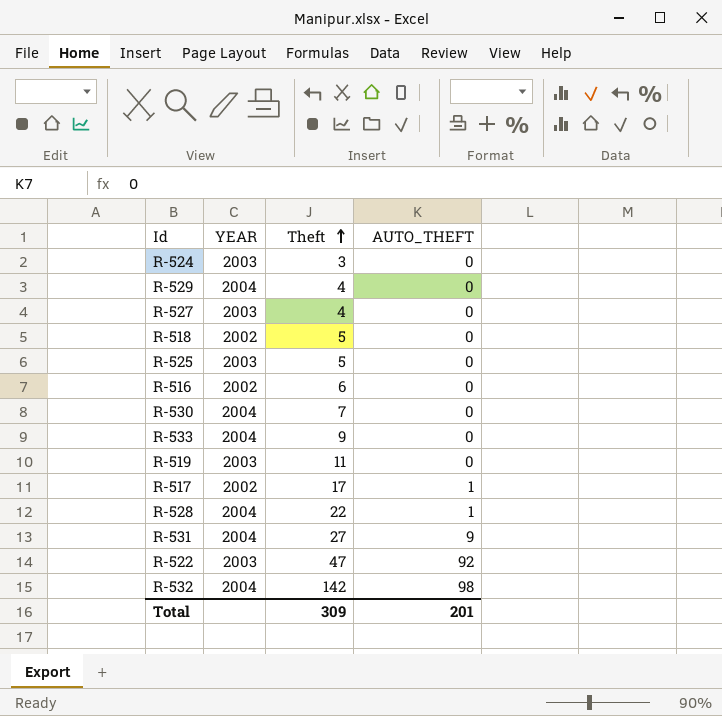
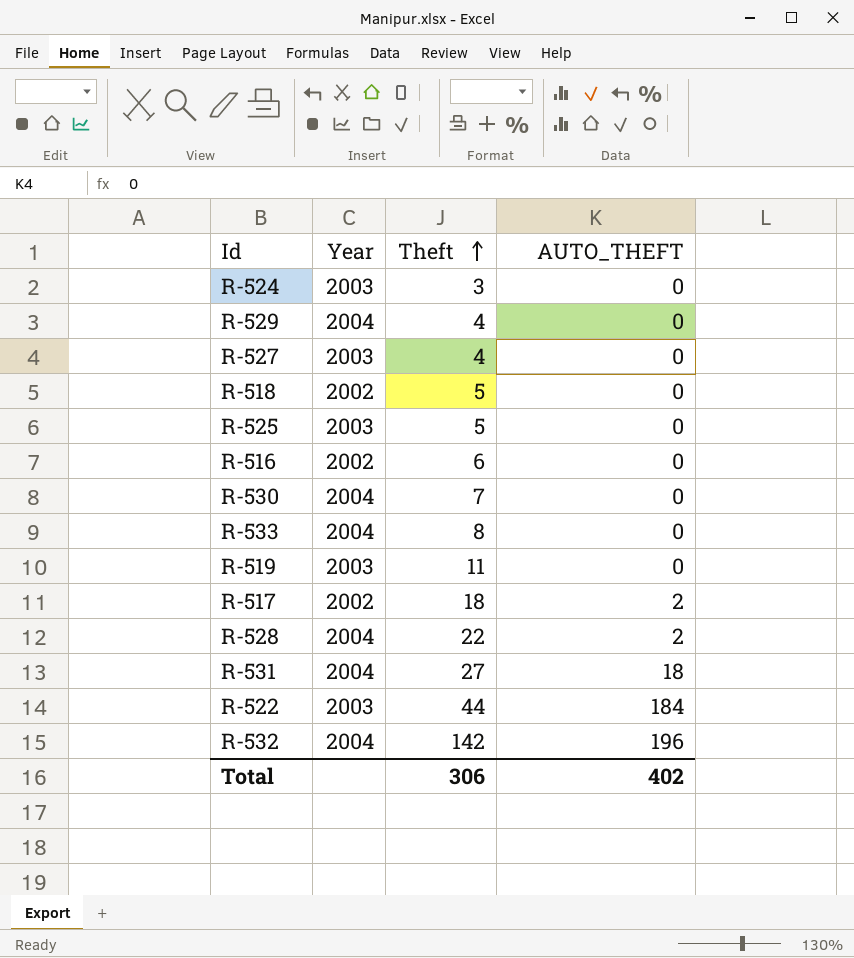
column name: YEAR -> Year
R-533 | Theft: 9 -> 8
R-517 | Theft: 17 -> 18
R-517 | AUTO_THEFT: 1 -> 2
R-528 | AUTO_THEFT: 1 -> 2
R-531 | AUTO_THEFT: 9 -> 18
R-522 | Theft: 47 -> 44
R-522 | AUTO_THEFT: 92 -> 184
R-532 | AUTO_THEFT: 98 -> 196
Total | Theft: 309 -> 306
Total | AUTO_THEFT: 201 -> 402

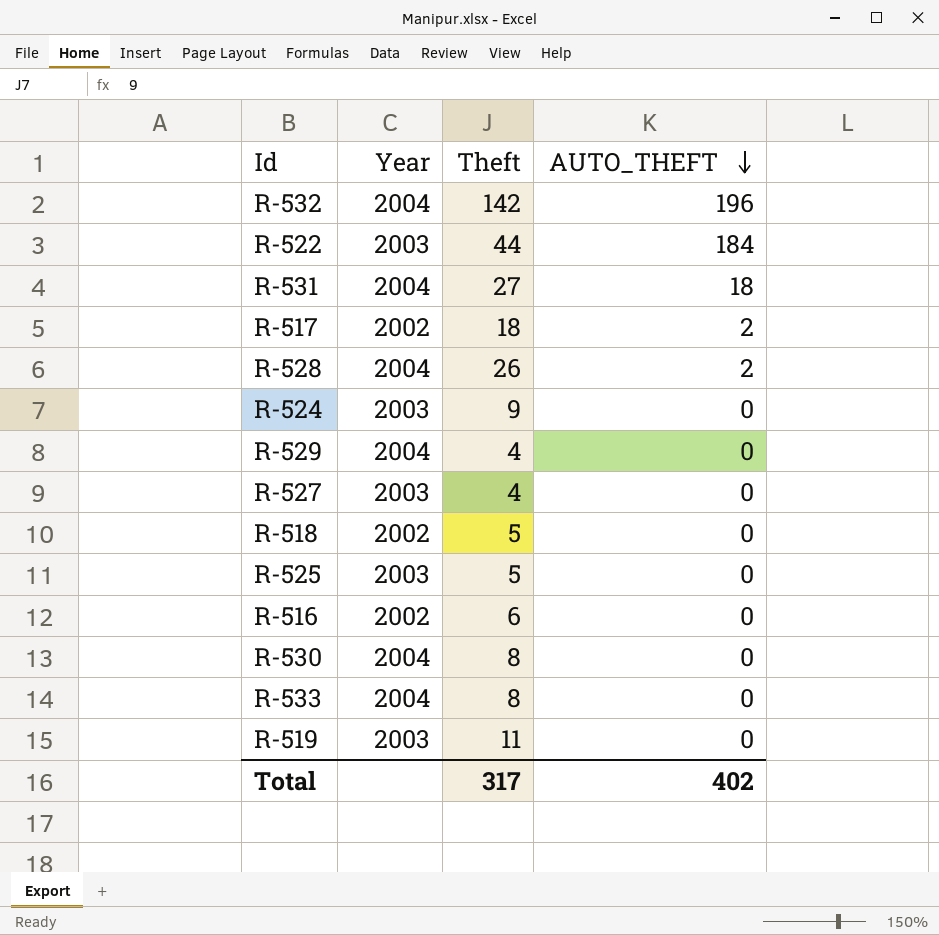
row order: Theft ascending -> AUTO_THEFT descending
R-528 | Theft: 22 -> 26
R-524 | Theft: 3 -> 9
R-530 | Theft: 7 -> 8
Total | Theft: 306 -> 317

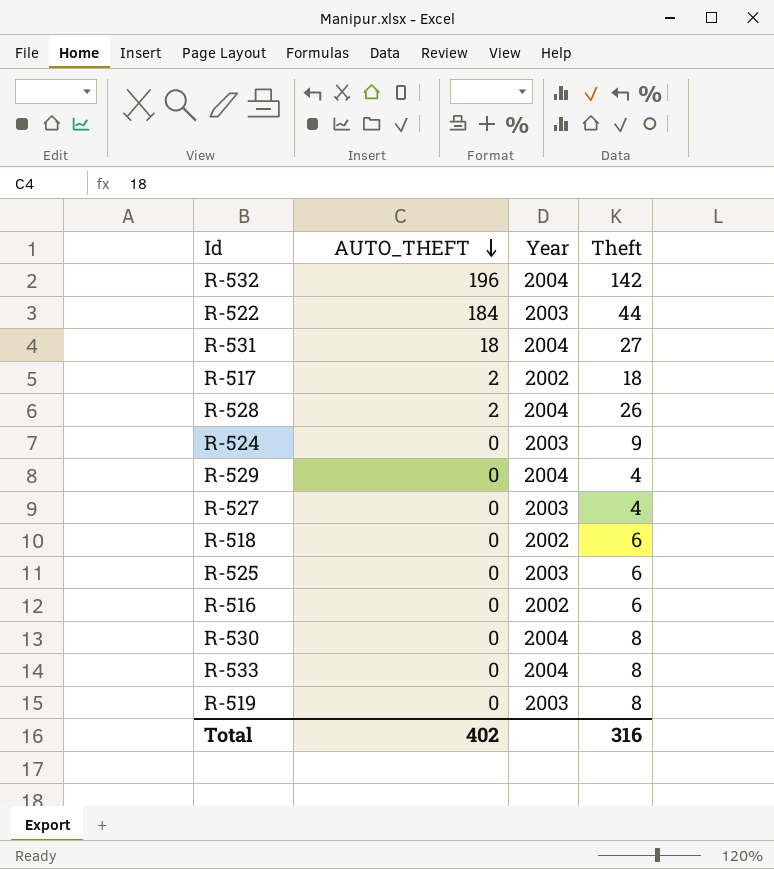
column AUTO_THEFT | position: 4 -> 2
R-518 | Theft: 5 -> 6
R-525 | Theft: 5 -> 6
R-519 | Theft: 11 -> 8
Total | Theft: 317 -> 316

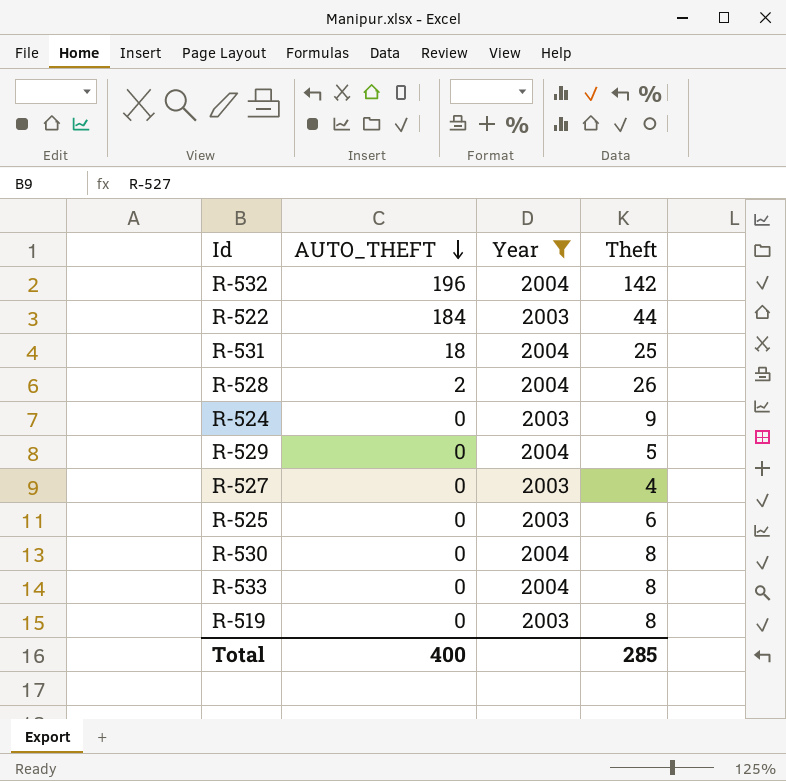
filter: none -> Year != 2002
R-531 | Theft: 27 -> 25
R-529 | Theft: 4 -> 5
Total | AUTO_THEFT: 402 -> 400
Total | Theft: 316 -> 285

